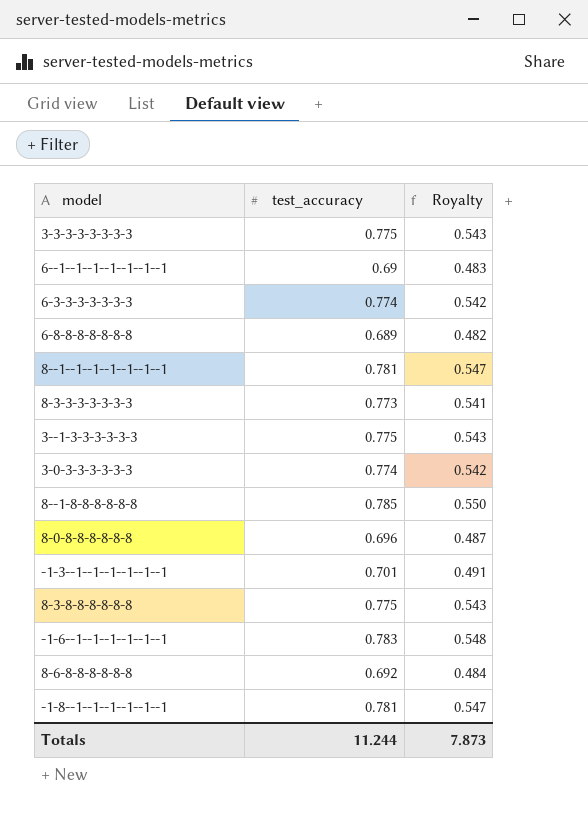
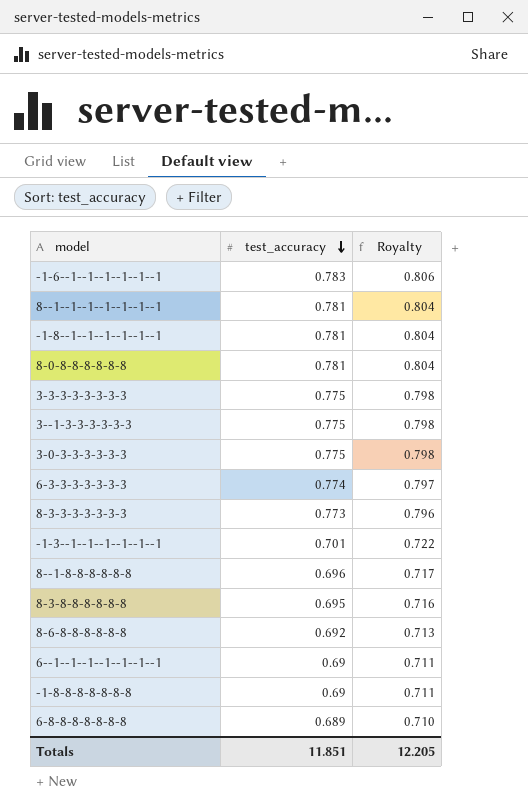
row order: none -> test_accuracy descending
column Royalty | formula: [test_accuracy] * 0.7 -> [test_accuracy] * 1.03
8-0-8-8-8-8-8-8 | test_accuracy: 0.696 -> 0.781
3-0-3-3-3-3-3-3 | test_accuracy: 0.774 -> 0.775
8--1-8-8-8-8-8-8 | test_accuracy: 0.785 -> 0.696
8-3-8-8-8-8-8-8 | test_accuracy: 0.775 -> 0.695
row -1-8-8-8-8-8-8-8: none -> 0.69 | 0.711
Totals | test_accuracy: 11.244 -> 11.851
Totals | Royalty: 7.873 -> 12.205

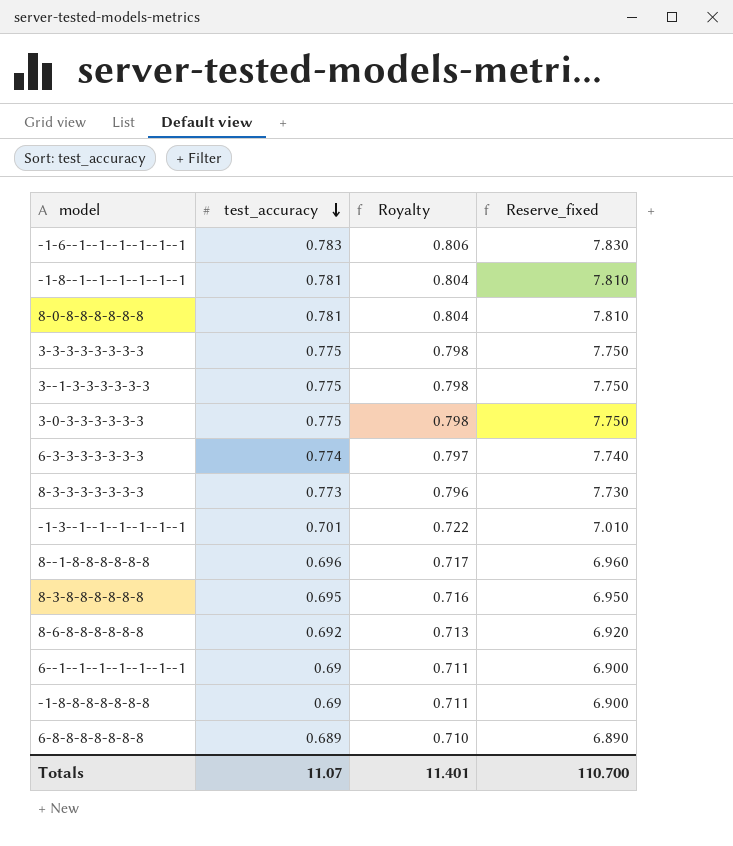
column Reserve_fixed | formula: none -> [test_accuracy] * 10
row 8--1--1--1--1--1--1--1: 0.781 | 0.804 -> none
Totals | test_accuracy: 11.851 -> 11.07
Totals | Royalty: 12.205 -> 11.401

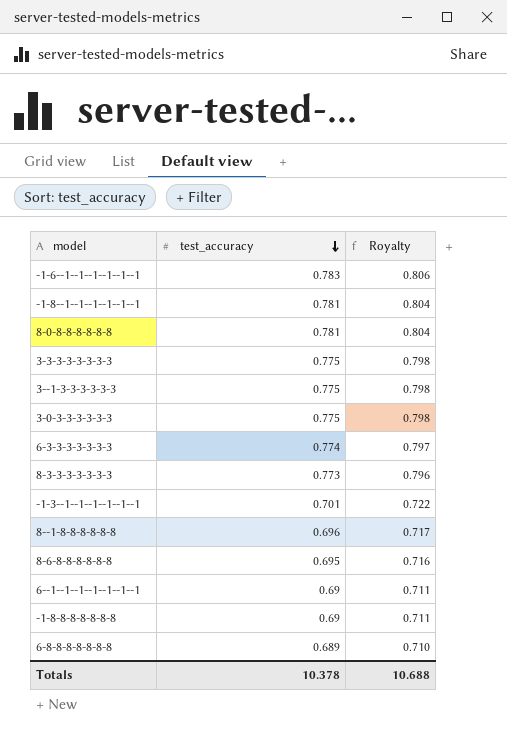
column Reserve_fixed | formula: [test_accuracy] * 10 -> none
row 8-3-8-8-8-8-8-8: 0.695 | 0.716 | 6.950 -> none
8-6-8-8-8-8-8-8 | test_accuracy: 0.692 -> 0.695
8-6-8-8-8-8-8-8 | Royalty: 0.713 -> 0.716
Totals | test_accuracy: 11.07 -> 10.378
Totals | Royalty: 11.401 -> 10.688

